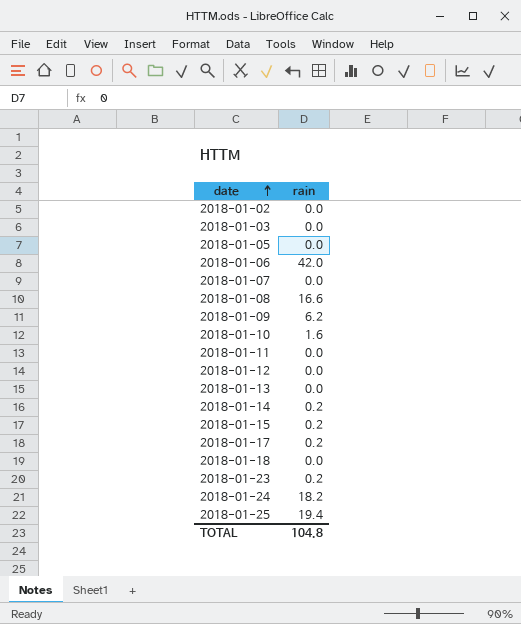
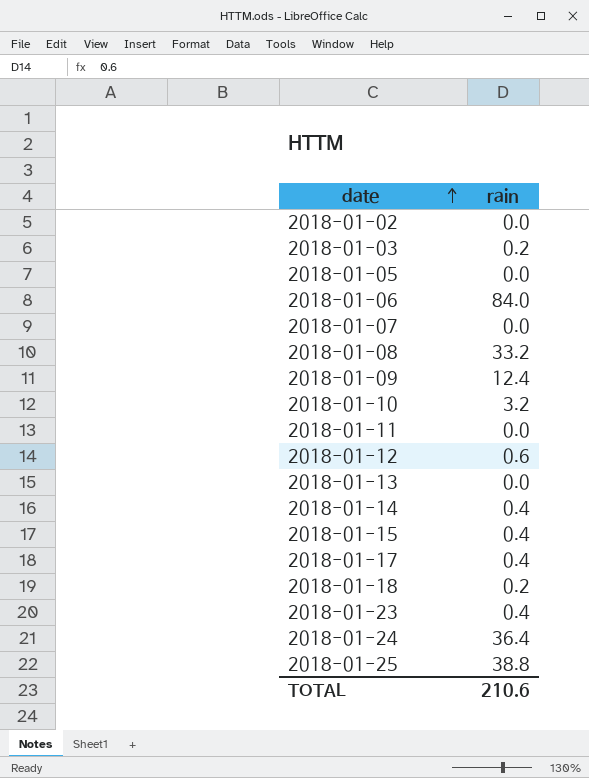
2018-01-03 | rain: 0.0 -> 0.2
2018-01-06 | rain: 42.0 -> 84.0
2018-01-08 | rain: 16.6 -> 33.2
2018-01-09 | rain: 6.2 -> 12.4
2018-01-10 | rain: 1.6 -> 3.2
2018-01-12 | rain: 0.0 -> 0.6
2018-01-14 | rain: 0.2 -> 0.4
2018-01-15 | rain: 0.2 -> 0.4
2018-01-17 | rain: 0.2 -> 0.4
2018-01-18 | rain: 0.0 -> 0.2
2018-01-23 | rain: 0.2 -> 0.4
2018-01-24 | rain: 18.2 -> 36.4
2018-01-25 | rain: 19.4 -> 38.8
TOTAL | rain: 104.8 -> 210.6

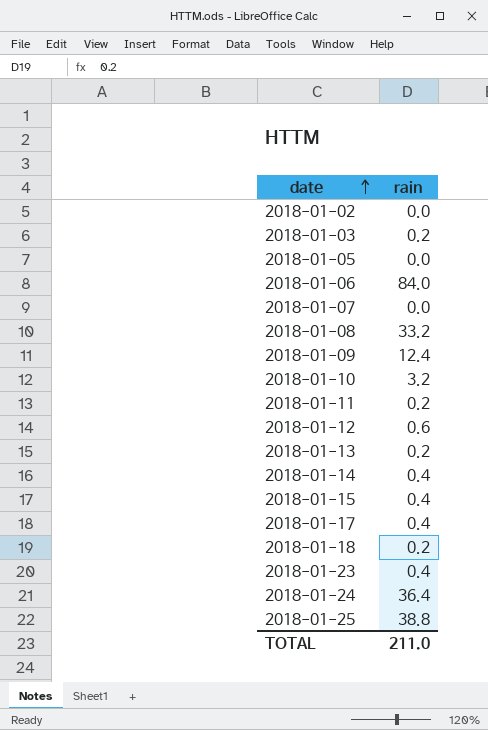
2018-01-11 | rain: 0.0 -> 0.2
2018-01-13 | rain: 0.0 -> 0.2
TOTAL | rain: 210.6 -> 211.0

